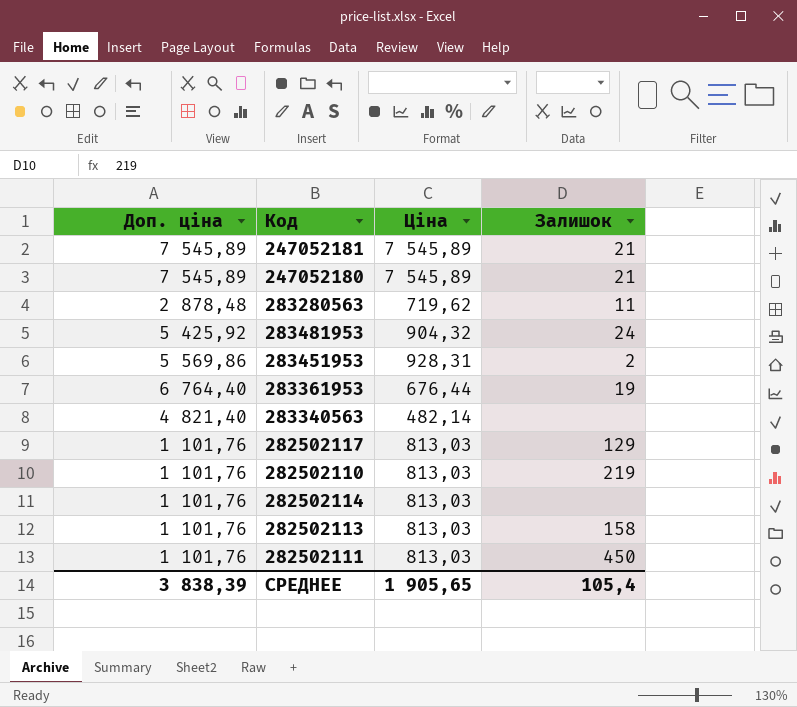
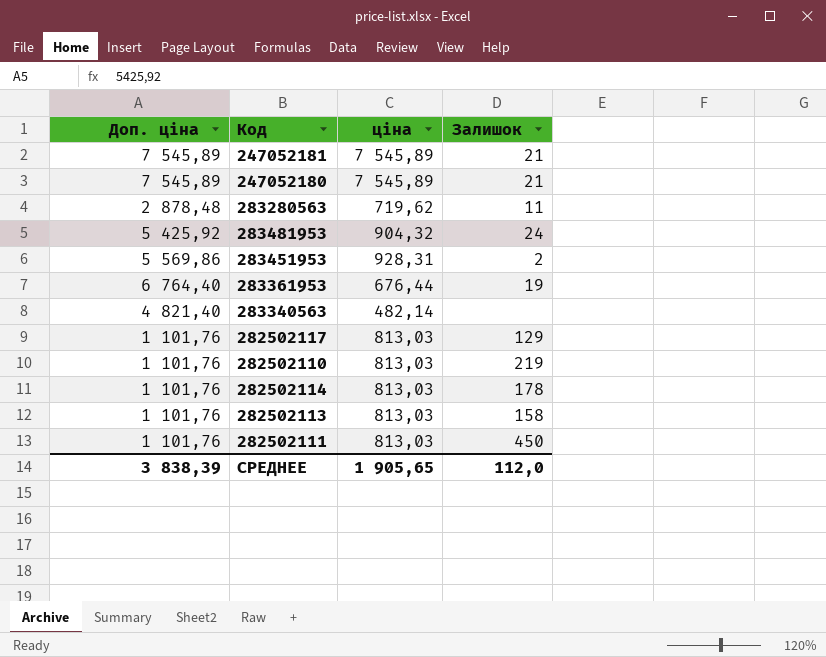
column name: Ціна -> ціна
282502114 | Залишок: none -> 178
СРЕДНЕЕ | Залишок: 105,4 -> 112,0

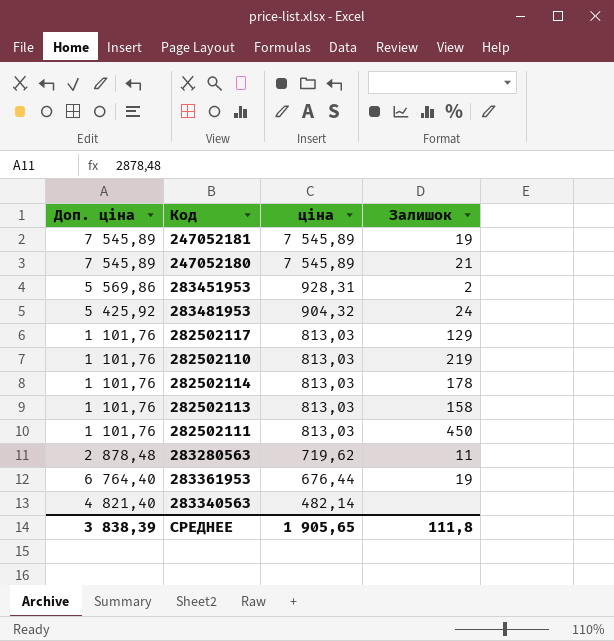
row order: none -> ціна descending
247052181 | Залишок: 21 -> 19
СРЕДНЕЕ | Залишок: 112,0 -> 111,8

